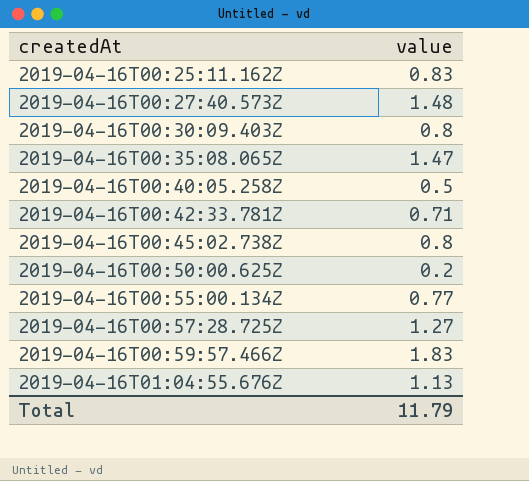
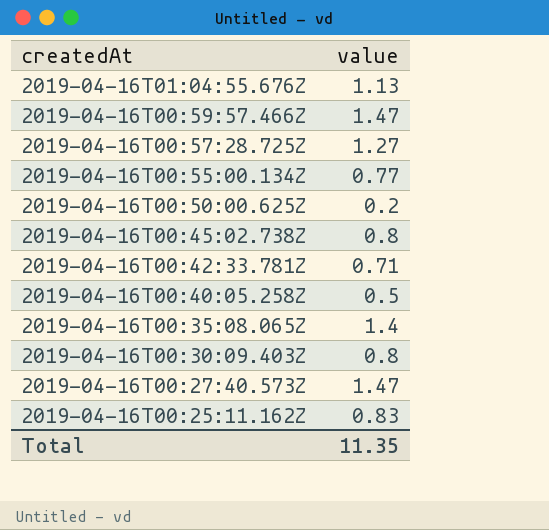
row order: createdAt ascending -> createdAt descending
2019-04-16T00:59:57.466Z | value: 1.83 -> 1.47
2019-04-16T00:35:08.065Z | value: 1.47 -> 1.4
2019-04-16T00:27:40.573Z | value: 1.48 -> 1.47
Total | value: 11.79 -> 11.35

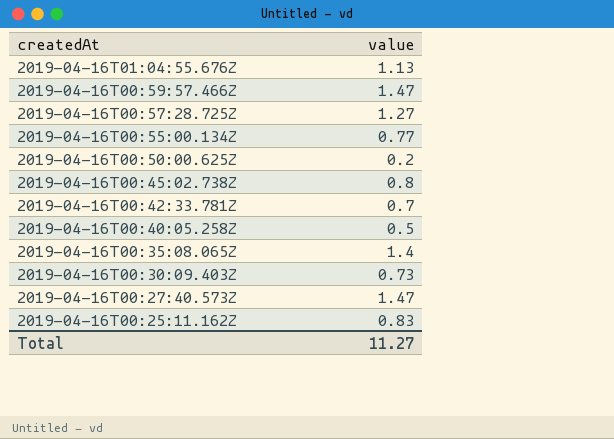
2019-04-16T00:42:33.781Z | value: 0.71 -> 0.7
2019-04-16T00:30:09.403Z | value: 0.8 -> 0.73
Total | value: 11.35 -> 11.27

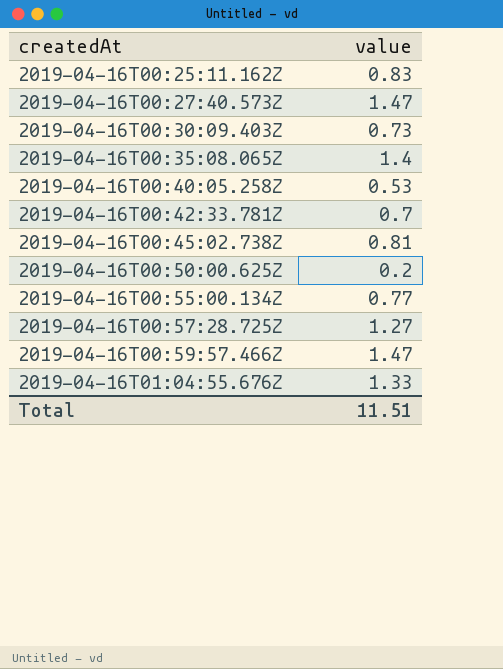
row order: createdAt descending -> createdAt ascending
2019-04-16T00:40:05.258Z | value: 0.5 -> 0.53
2019-04-16T00:45:02.738Z | value: 0.8 -> 0.81
2019-04-16T01:04:55.676Z | value: 1.13 -> 1.33
Total | value: 11.27 -> 11.51

